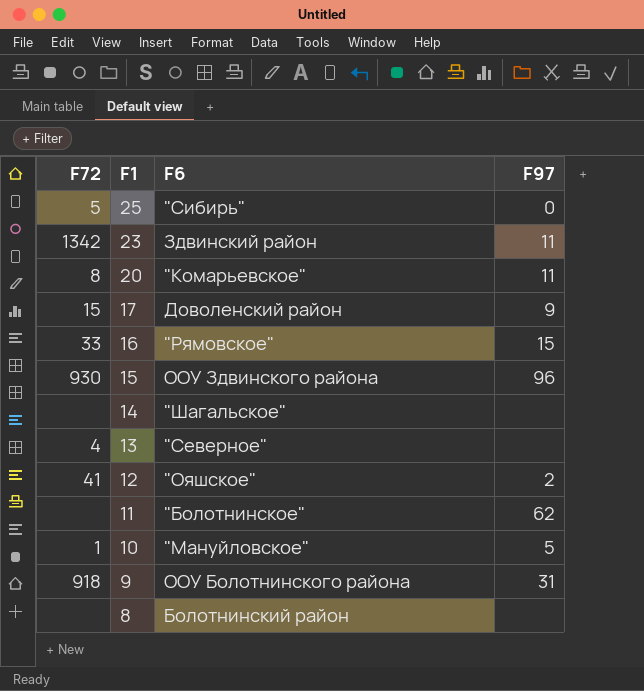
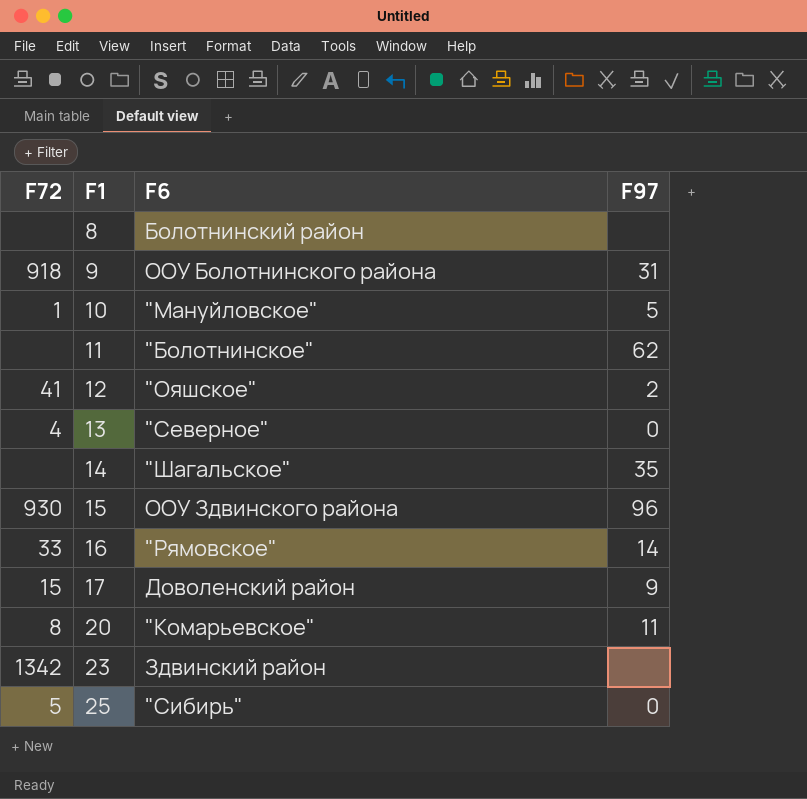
row order: F1 descending -> F1 ascending
13 | F97: none -> 0
14 | F97: none -> 35
16 | F97: 15 -> 14
23 | F97: 11 -> none

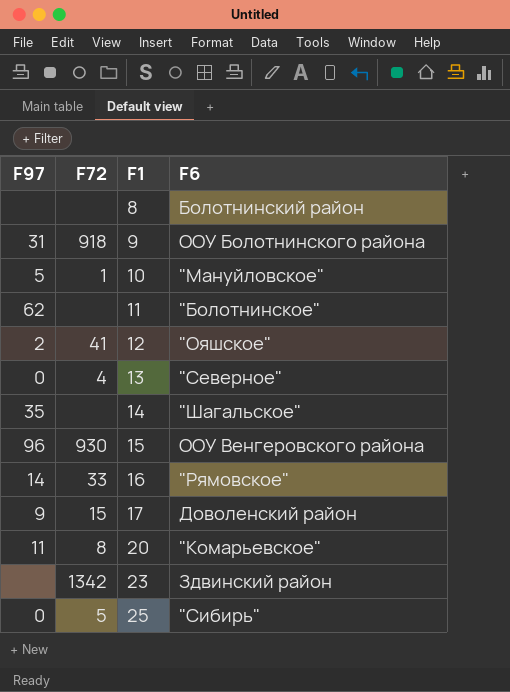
column F97 | position: 4 -> 1
15 | F6: ООУ Здвинского района -> ООУ Венгеровского района

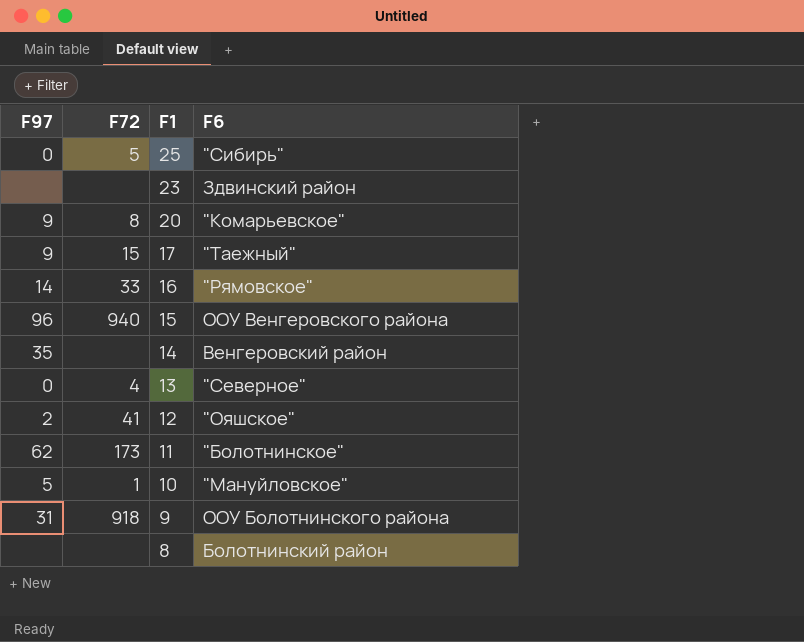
row order: F1 ascending -> F1 descending
23 | F72: 1342 -> none
20 | F97: 11 -> 9
17 | F6: Доволенский район -> "Таежный"
15 | F72: 930 -> 940
14 | F6: "Шагальское" -> Венгеровский район
11 | F72: none -> 173

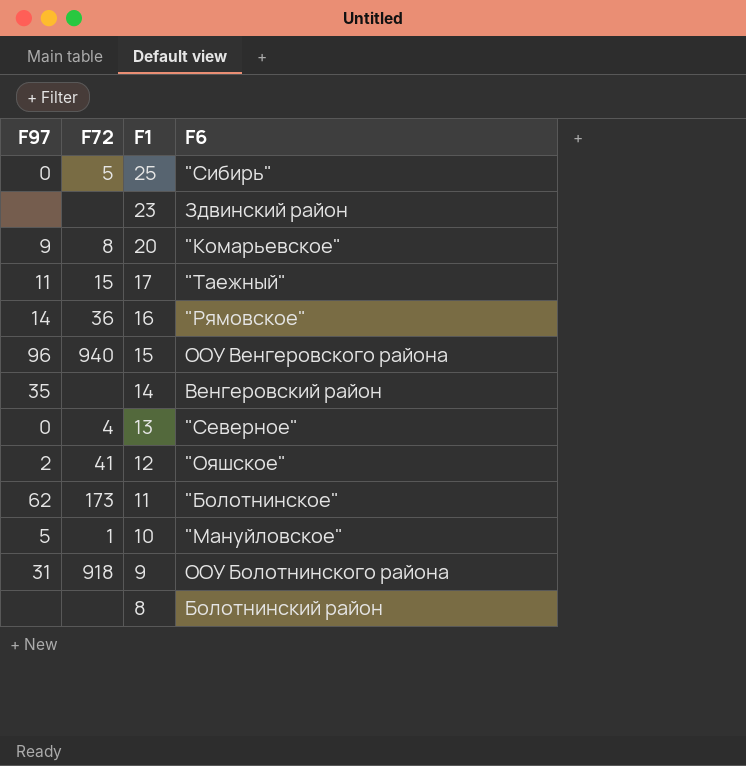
17 | F97: 9 -> 11
16 | F72: 33 -> 36

